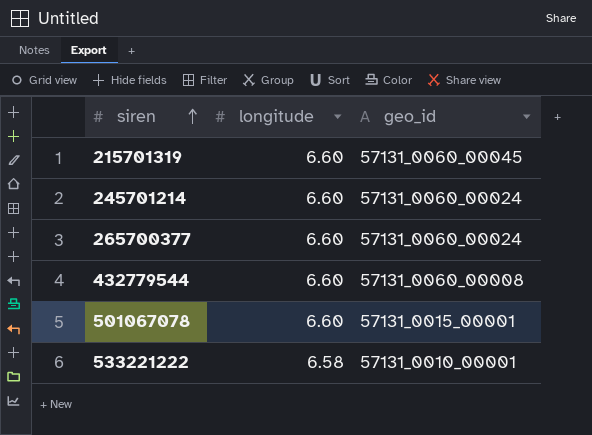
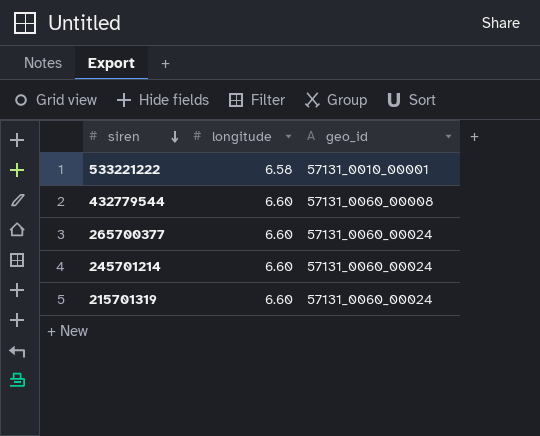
row order: siren ascending -> siren descending
row 501067078: 6.60 | 57131_0015_00001 -> none
215701319 | geo_id: 57131_0060_00045 -> 57131_0060_00024

